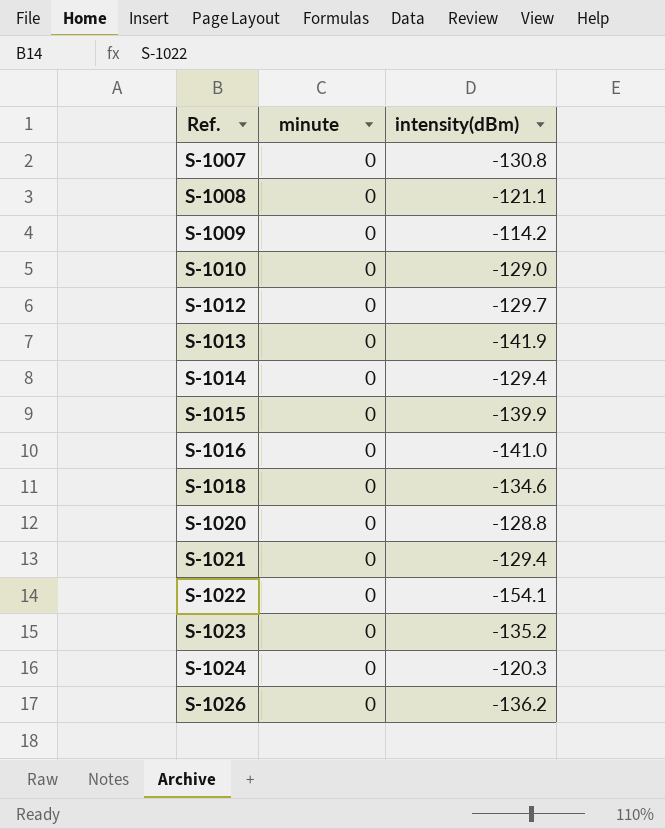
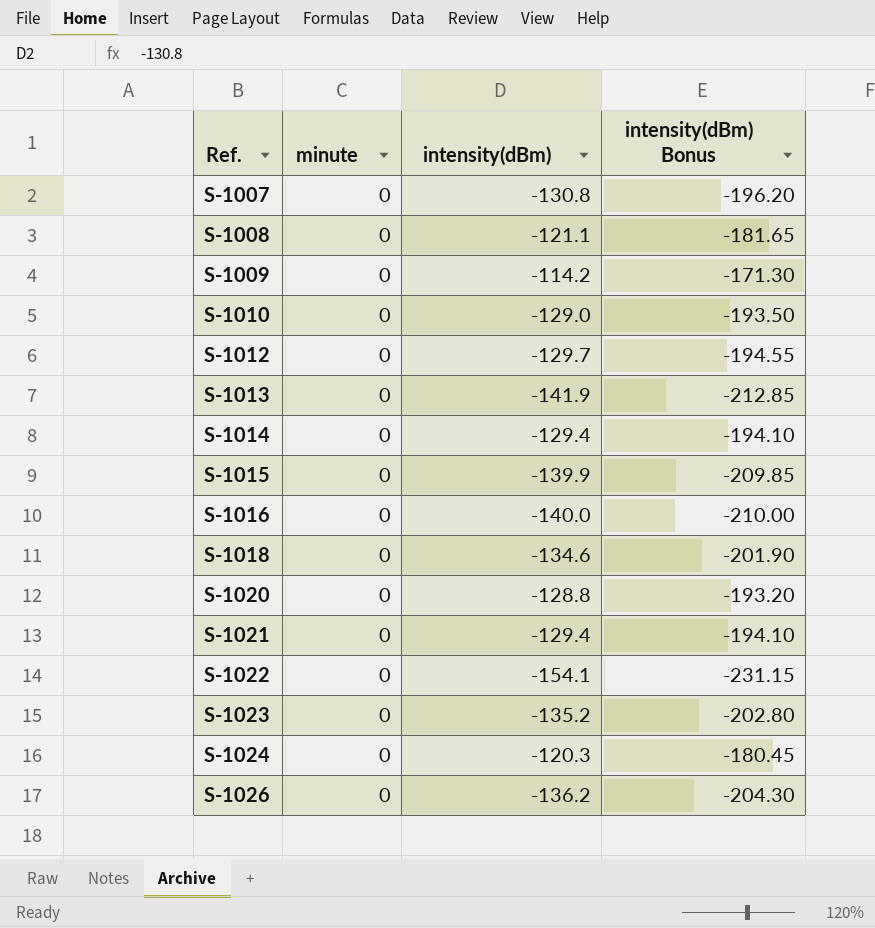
column intensity(dBm) Bonus | formula: none -> [intensity(dBm)] * 1.5
S-1016 | intensity(dBm): -141.0 -> -140.0

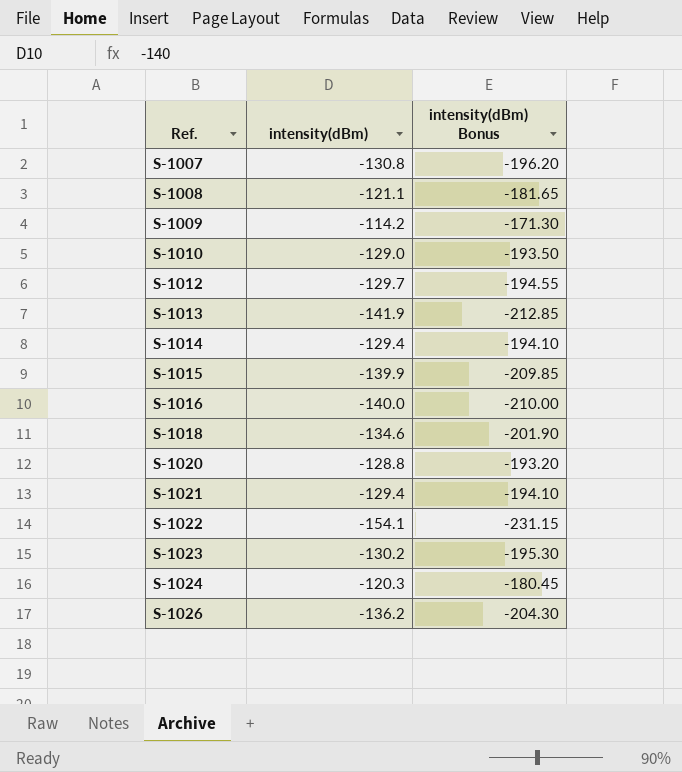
column minute | position: 2 -> none
S-1023 | intensity(dBm): -135.2 -> -130.2
S-1023 | intensity(dBm) Bonus: -202.80 -> -195.30

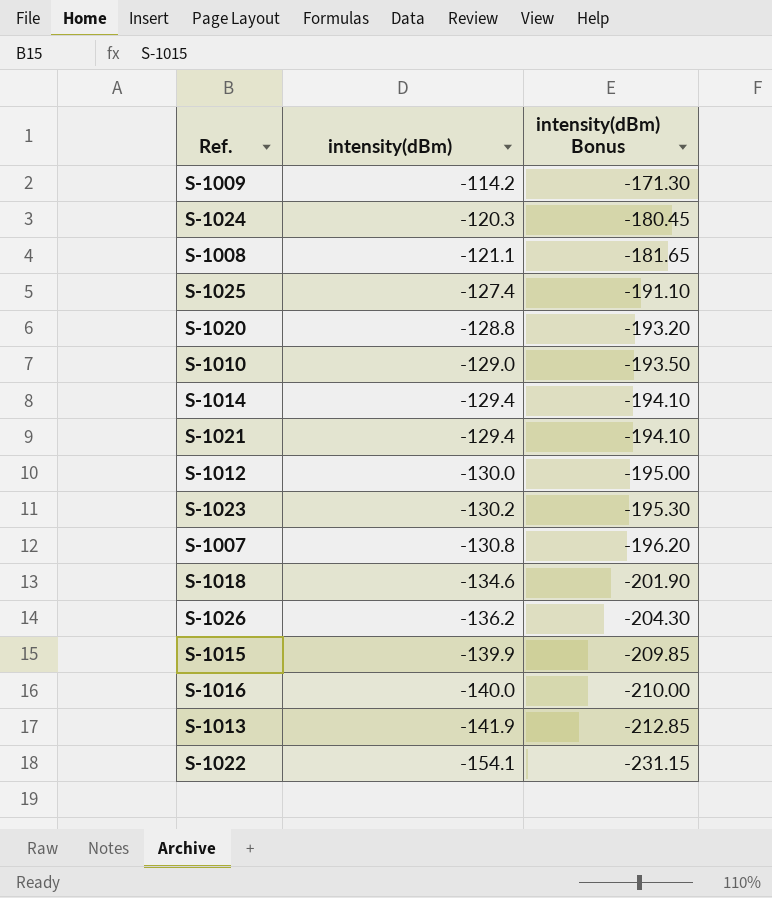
row order: Ref. ascending -> intensity(dBm) descending
row S-1025: none -> -127.4 | -191.10
S-1012 | intensity(dBm): -129.7 -> -130.0
S-1012 | intensity(dBm) Bonus: -194.55 -> -195.00

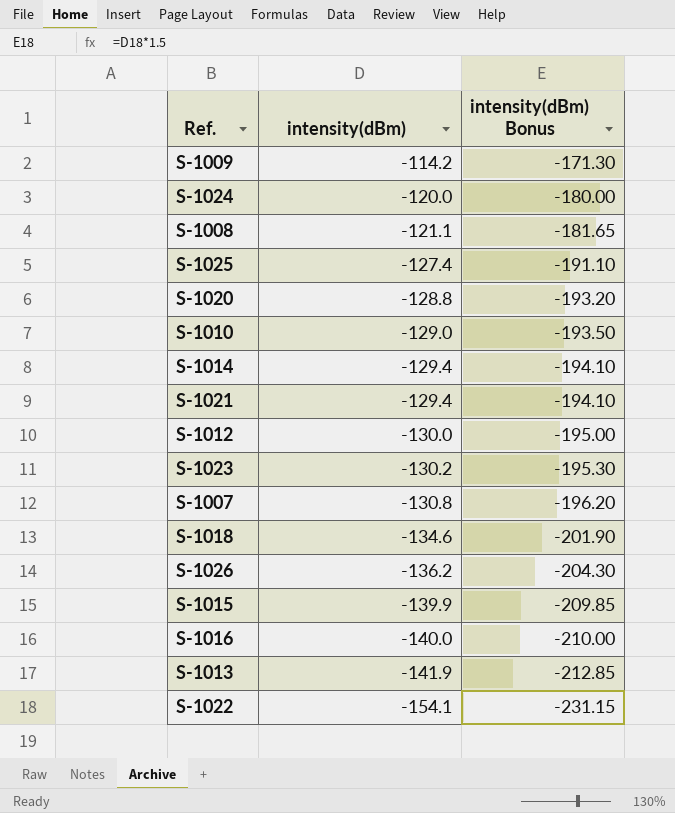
S-1024 | intensity(dBm): -120.3 -> -120.0
S-1024 | intensity(dBm) Bonus: -180.45 -> -180.00

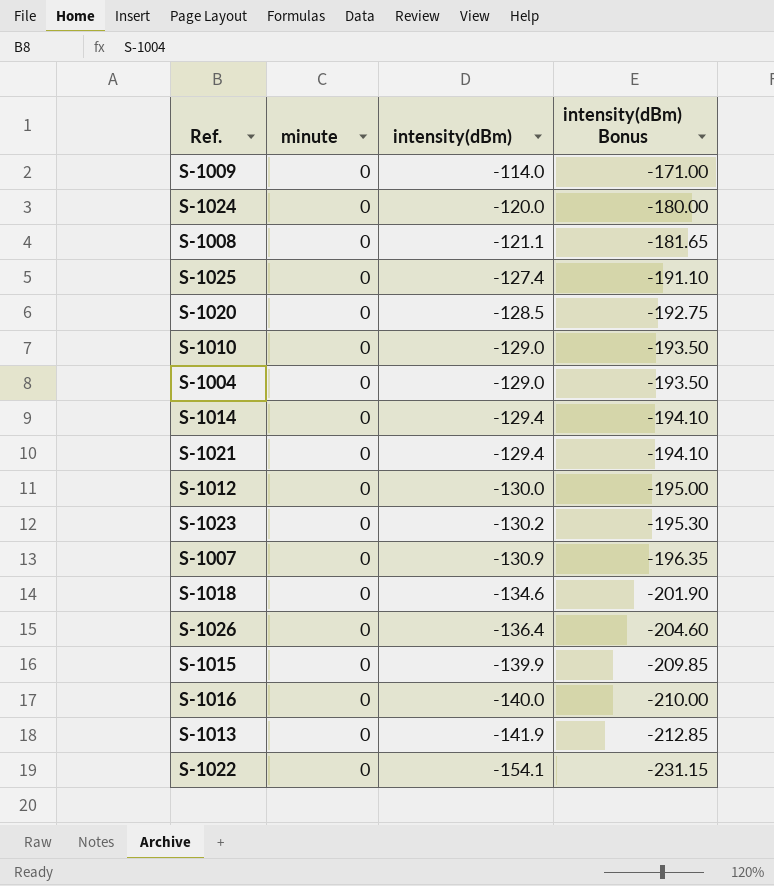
column minute | position: none -> 2
S-1009 | intensity(dBm): -114.2 -> -114.0
S-1009 | intensity(dBm) Bonus: -171.30 -> -171.00
S-1020 | intensity(dBm): -128.8 -> -128.5
S-1020 | intensity(dBm) Bonus: -193.20 -> -192.75
row S-1004: none -> 0 | -129.0 | -193.50
S-1007 | intensity(dBm): -130.8 -> -130.9
S-1007 | intensity(dBm) Bonus: -196.20 -> -196.35
S-1026 | intensity(dBm): -136.2 -> -136.4
S-1026 | intensity(dBm) Bonus: -204.30 -> -204.60

